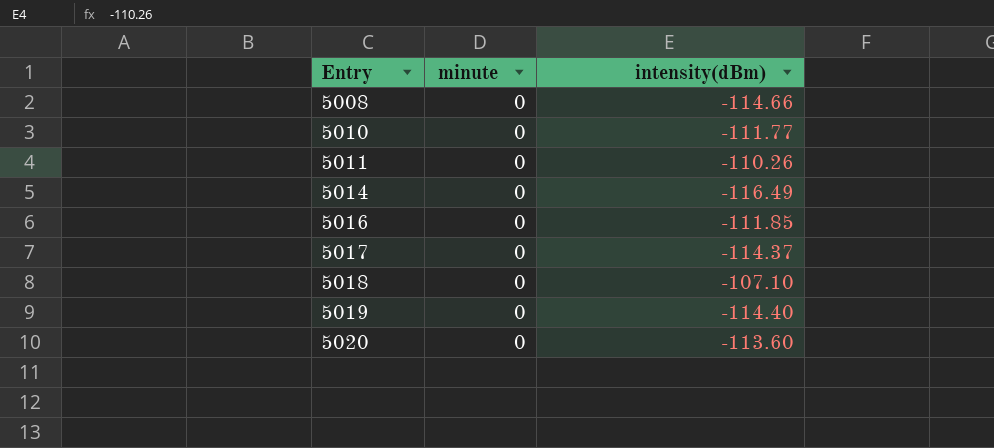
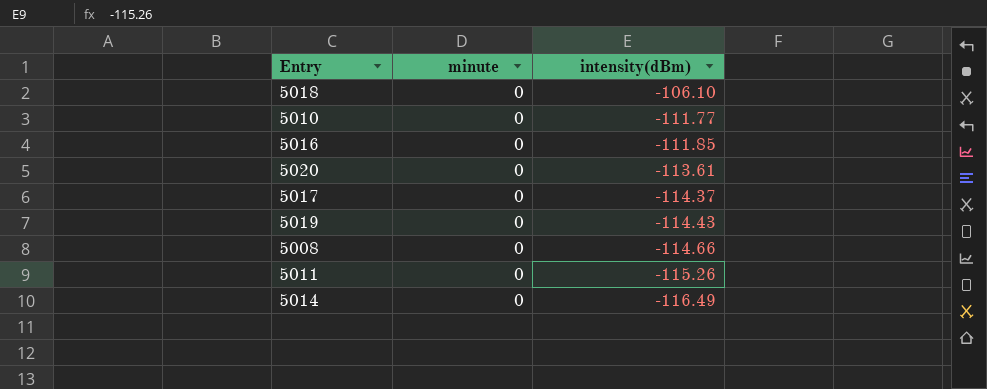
row order: Entry ascending -> intensity(dBm) descending
5018 | intensity(dBm): -107.10 -> -106.10
5020 | intensity(dBm): -113.60 -> -113.61
5019 | intensity(dBm): -114.40 -> -114.43
5011 | intensity(dBm): -110.26 -> -115.26

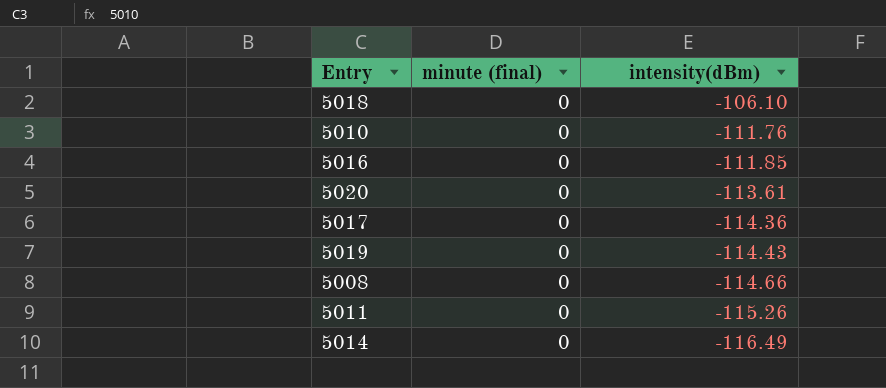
column name: minute -> minute (final)
5010 | intensity(dBm): -111.77 -> -111.76
5017 | intensity(dBm): -114.37 -> -114.36

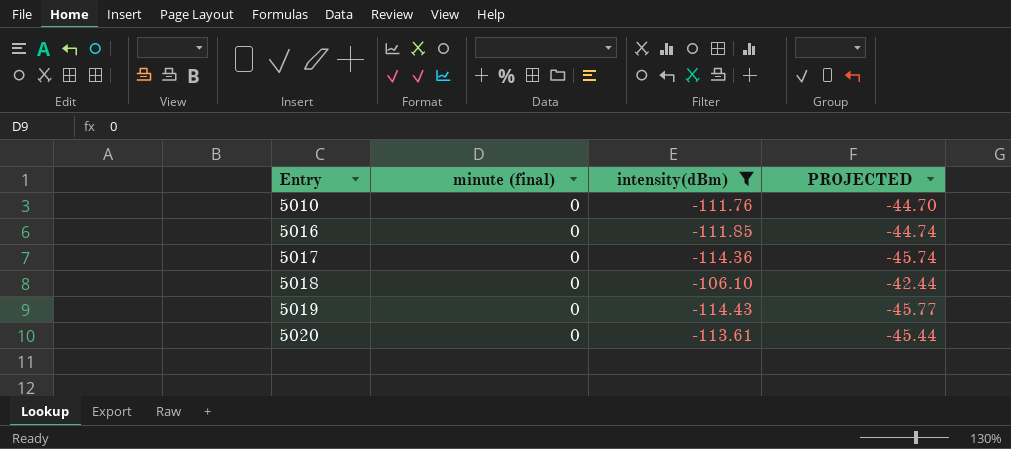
filter: none -> intensity(dBm) >= -114.43
row order: intensity(dBm) descending -> Entry ascending
column PROJECTED | formula: none -> [intensity(dBm)] * 0.4

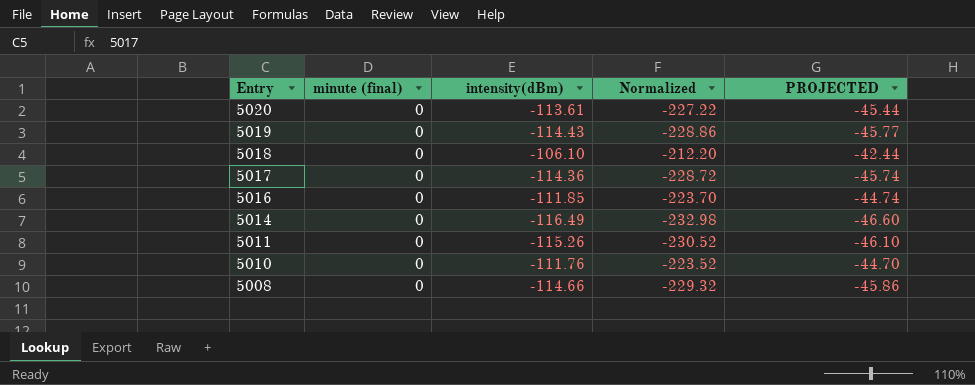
filter: intensity(dBm) >= -114.43 -> none
row order: Entry ascending -> Entry descending
column Normalized | formula: none -> [intensity(dBm)] * 2

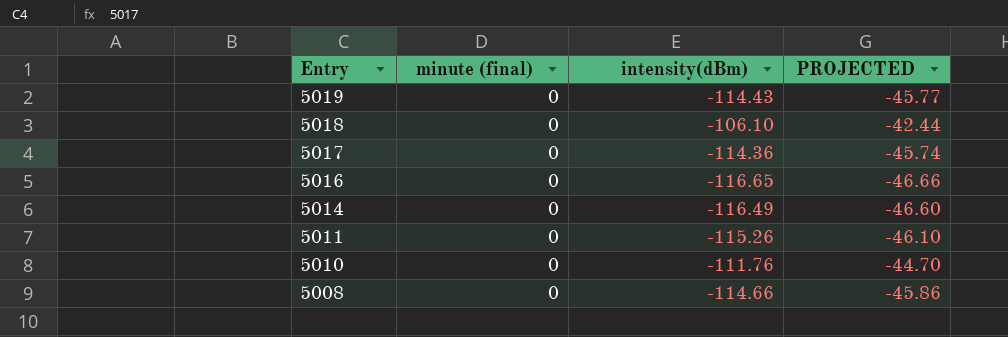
column Normalized | formula: [intensity(dBm)] * 2 -> none
row 5020: 0 | -113.61 | -227.22 | -45.44 -> none
5016 | intensity(dBm): -111.85 -> -116.65
5016 | PROJECTED: -44.74 -> -46.66

